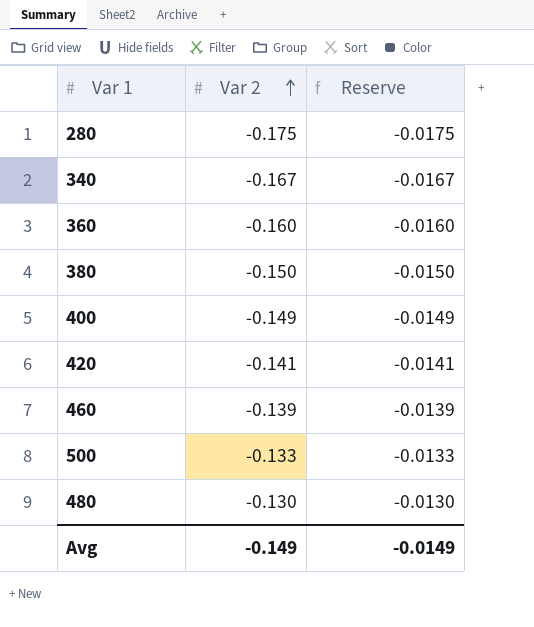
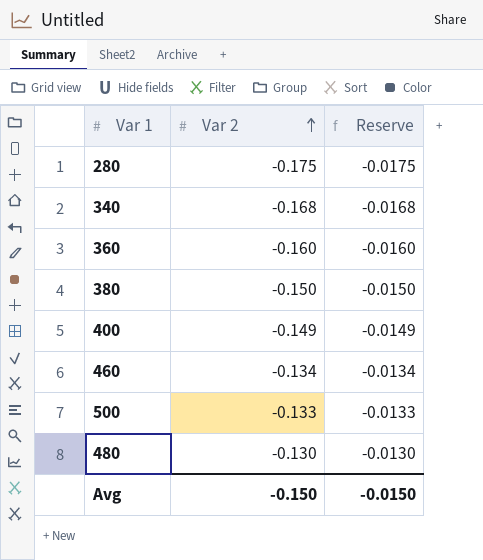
row 420: -0.141 | -0.0141 -> none
340 | Var 2: -0.167 -> -0.168
340 | Reserve: -0.0167 -> -0.0168
460 | Var 2: -0.139 -> -0.134
460 | Reserve: -0.0139 -> -0.0134
Avg | Var 2: -0.149 -> -0.150
Avg | Reserve: -0.0149 -> -0.0150

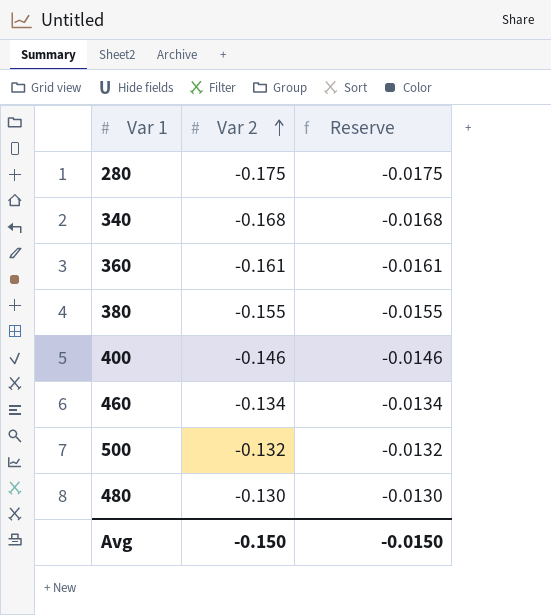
360 | Var 2: -0.160 -> -0.161
360 | Reserve: -0.0160 -> -0.0161
380 | Var 2: -0.150 -> -0.155
380 | Reserve: -0.0150 -> -0.0155
400 | Var 2: -0.149 -> -0.146
400 | Reserve: -0.0149 -> -0.0146
500 | Var 2: -0.133 -> -0.132
500 | Reserve: -0.0133 -> -0.0132

